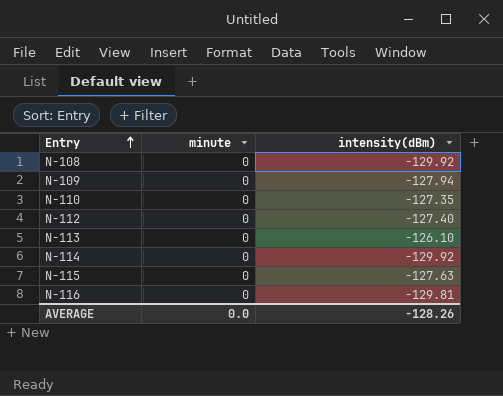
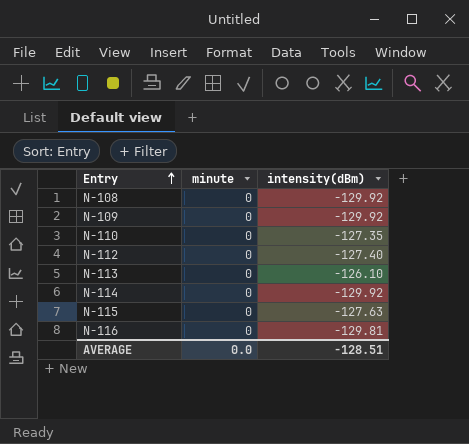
N-109 | intensity(dBm): -127.94 -> -129.92
AVERAGE | intensity(dBm): -128.26 -> -128.51

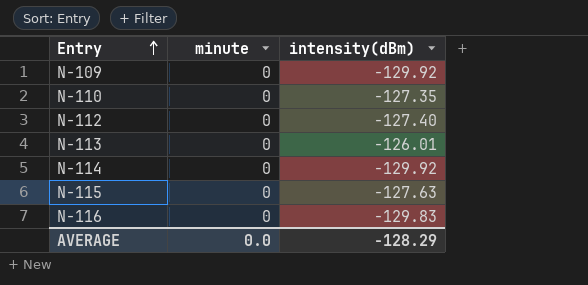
row N-108: 0 | -129.92 -> none
N-113 | intensity(dBm): -126.10 -> -126.01
N-116 | intensity(dBm): -129.81 -> -129.83
AVERAGE | intensity(dBm): -128.51 -> -128.29

